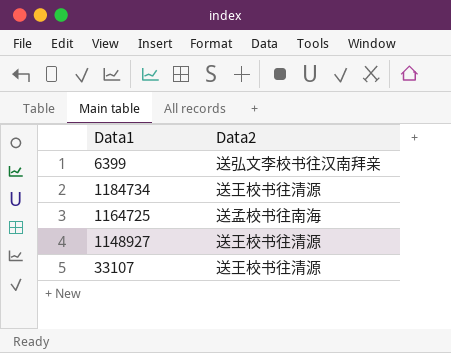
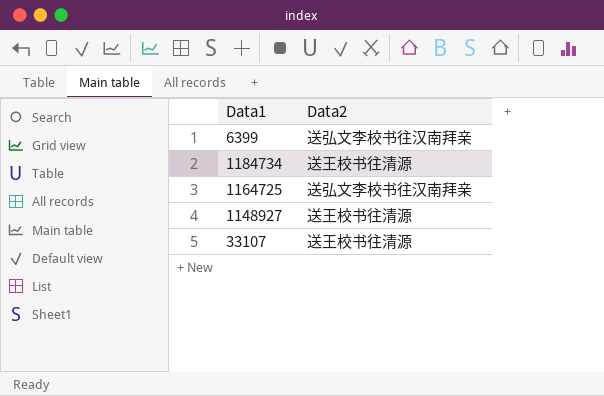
1164725 | Data2: 送孟校书往南海 -> 送弘文李校书往汉南拜亲

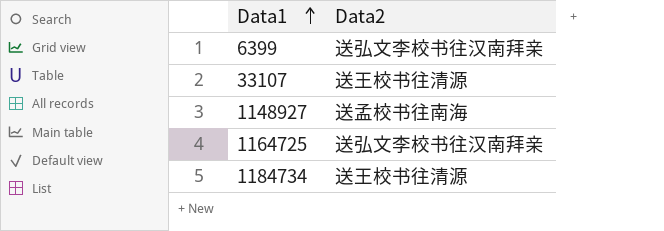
row order: none -> Data1 ascending
1148927 | Data2: 送王校书往清源 -> 送孟校书往南海

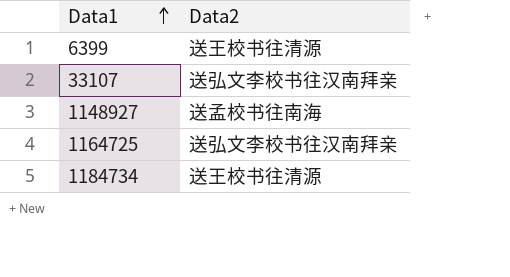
6399 | Data2: 送弘文李校书往汉南拜亲 -> 送王校书往清源
33107 | Data2: 送王校书往清源 -> 送弘文李校书往汉南拜亲

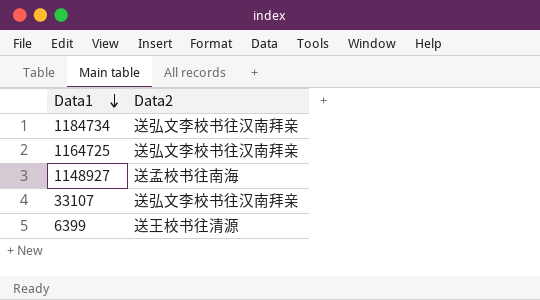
row order: Data1 ascending -> Data1 descending
1184734 | Data2: 送王校书往清源 -> 送弘文李校书往汉南拜亲

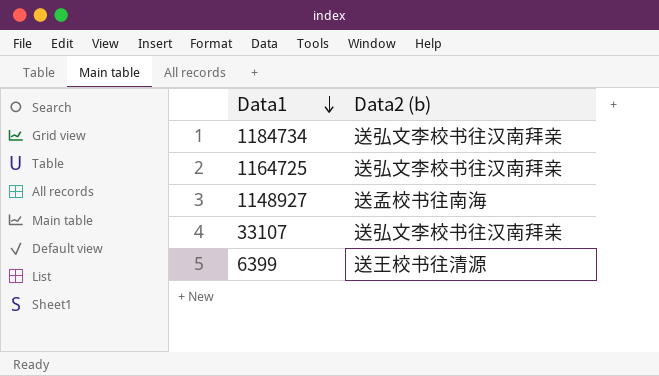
column name: Data2 -> Data2 (b)

